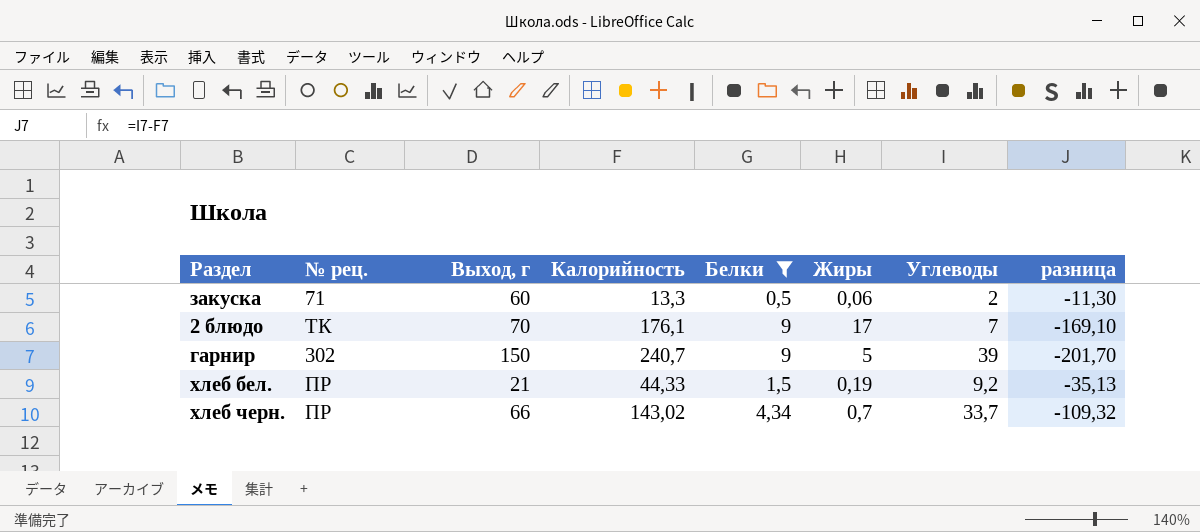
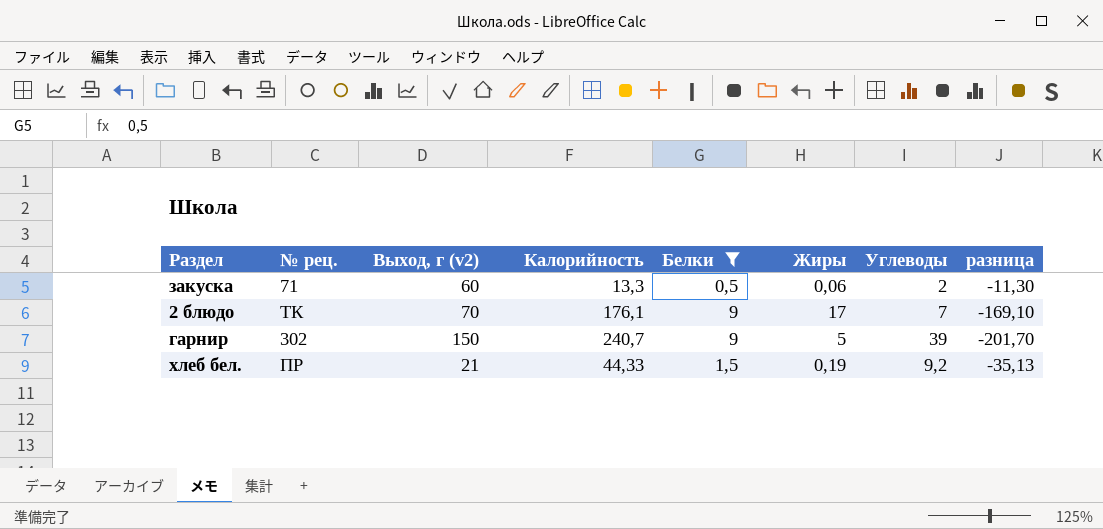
column name: Выход, г -> Выход, г (v2)
row хлеб черн.: ПР | 66 | 143,02 | 4,34 | 0,7 | 33,7 | -109,32 -> none

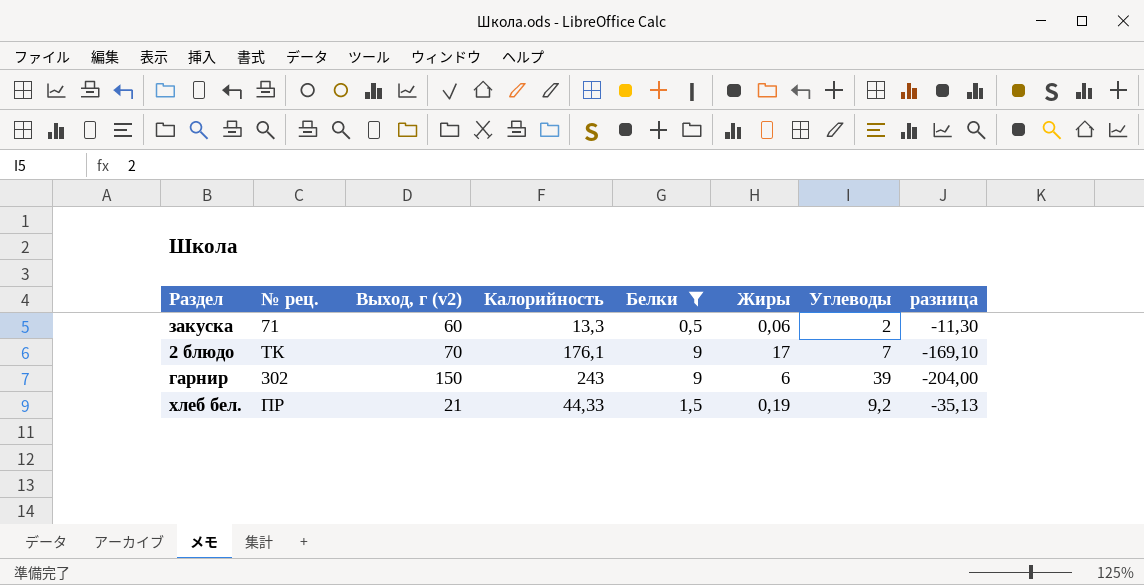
гарнир | Калорийность: 240,7 -> 243
гарнир | Жиры: 5 -> 6
гарнир | разница: -201,70 -> -204,00

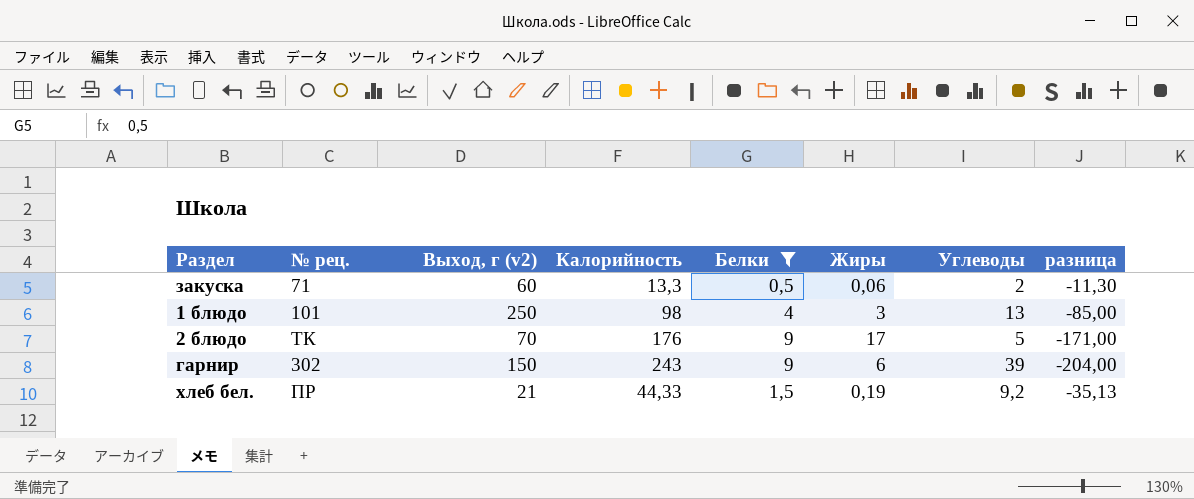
row 1 блюдо: none -> 101 | 250 | 98 | 4 | 3 | 13 | -85,00
2 блюдо | Калорийность: 176,1 -> 176
2 блюдо | Углеводы: 7 -> 5
2 блюдо | разница: -169,10 -> -171,00

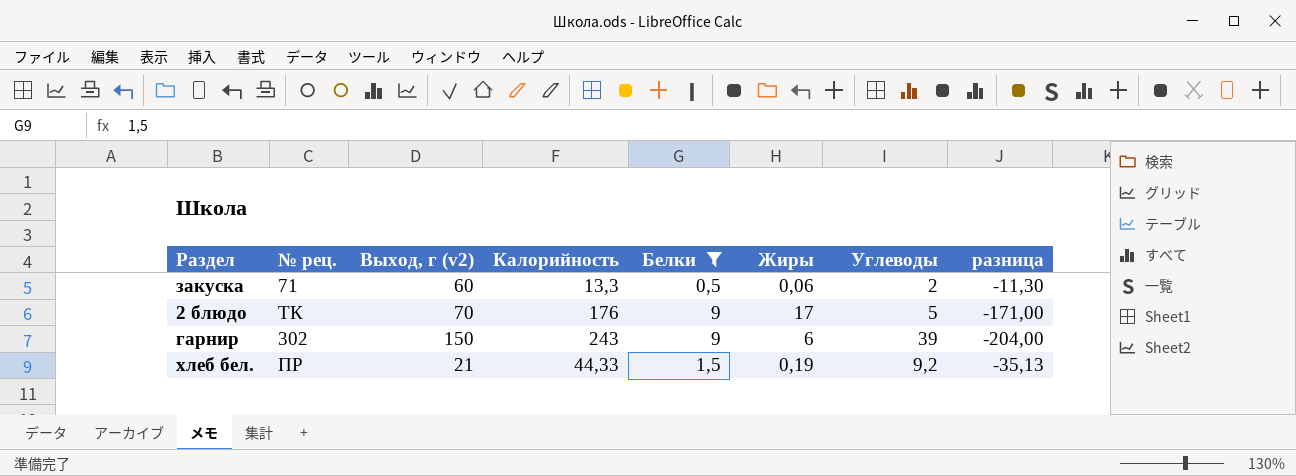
row 1 блюдо: 101 | 250 | 98 | 4 | 3 | 13 | -85,00 -> none

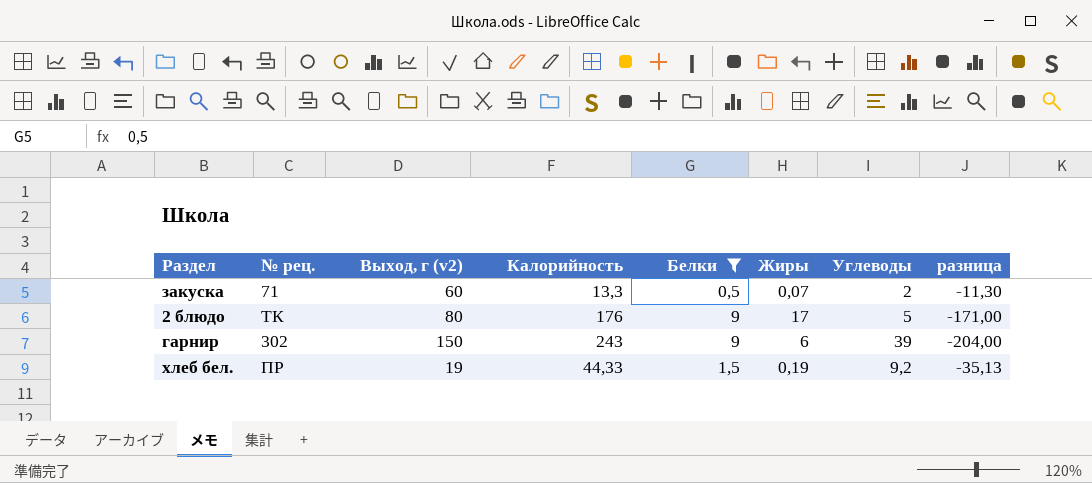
закуска | Жиры: 0,06 -> 0,07
2 блюдо | Выход, г (v2): 70 -> 80
хлеб бел. | Выход, г (v2): 21 -> 19

